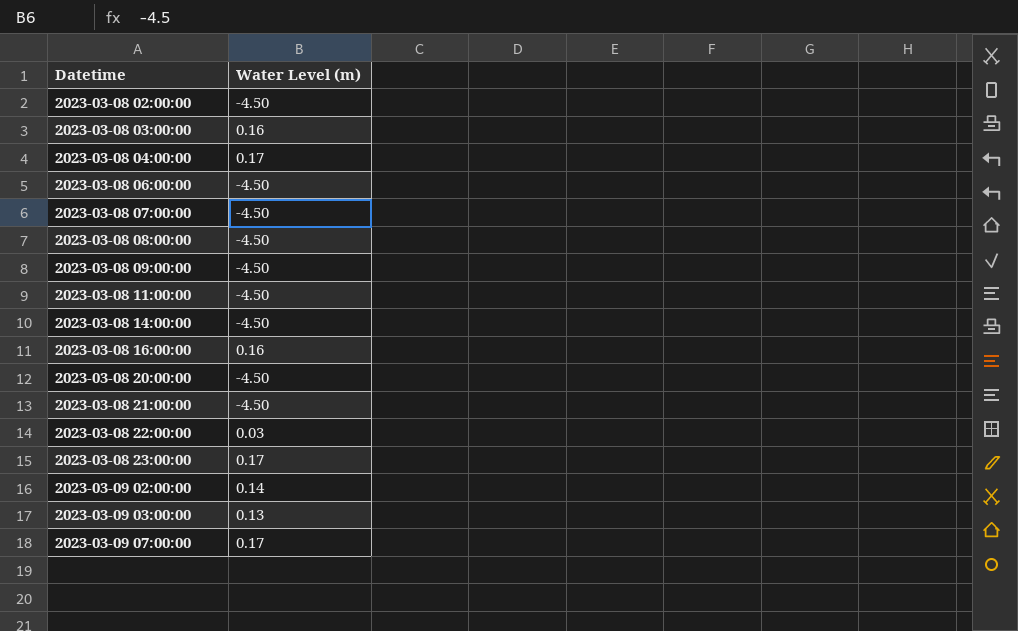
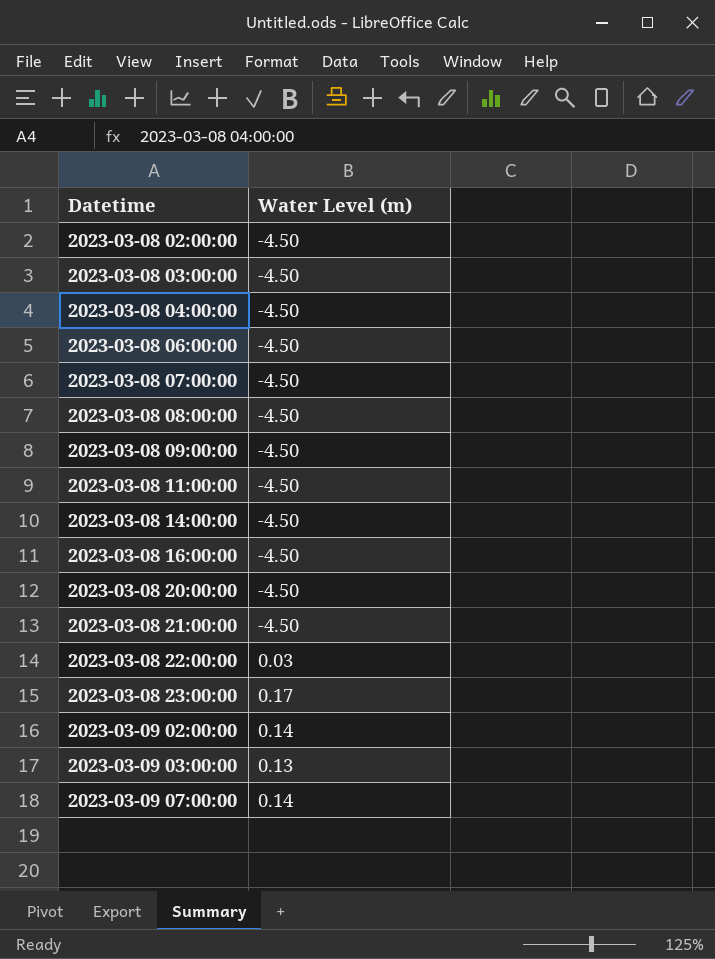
2023-03-08 03:00:00 | Water Level (m): 0.16 -> -4.50
2023-03-08 04:00:00 | Water Level (m): 0.17 -> -4.50
2023-03-08 16:00:00 | Water Level (m): 0.16 -> -4.50
2023-03-09 07:00:00 | Water Level (m): 0.17 -> 0.14

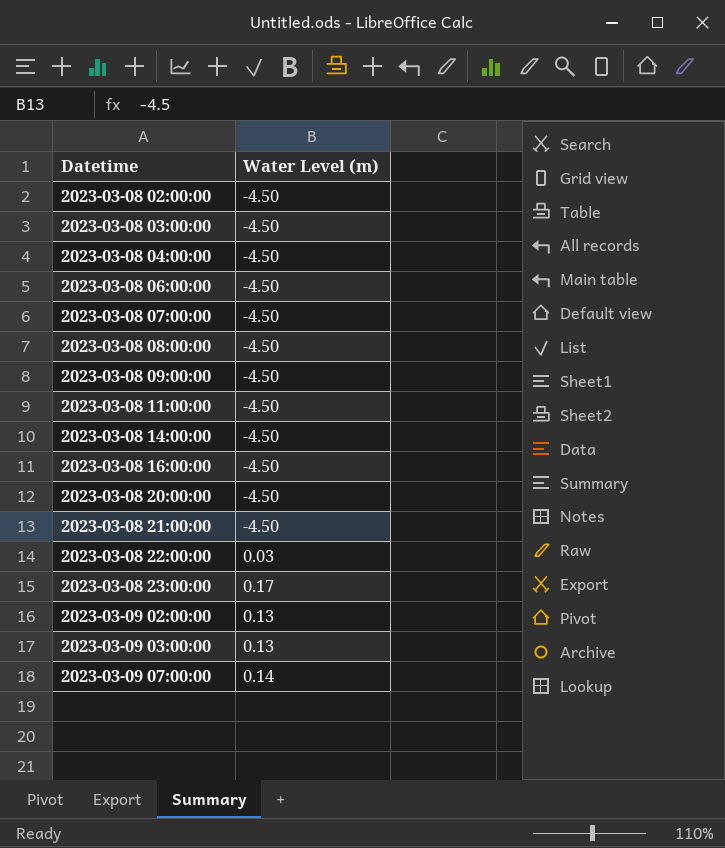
2023-03-09 02:00:00 | Water Level (m): 0.14 -> 0.13

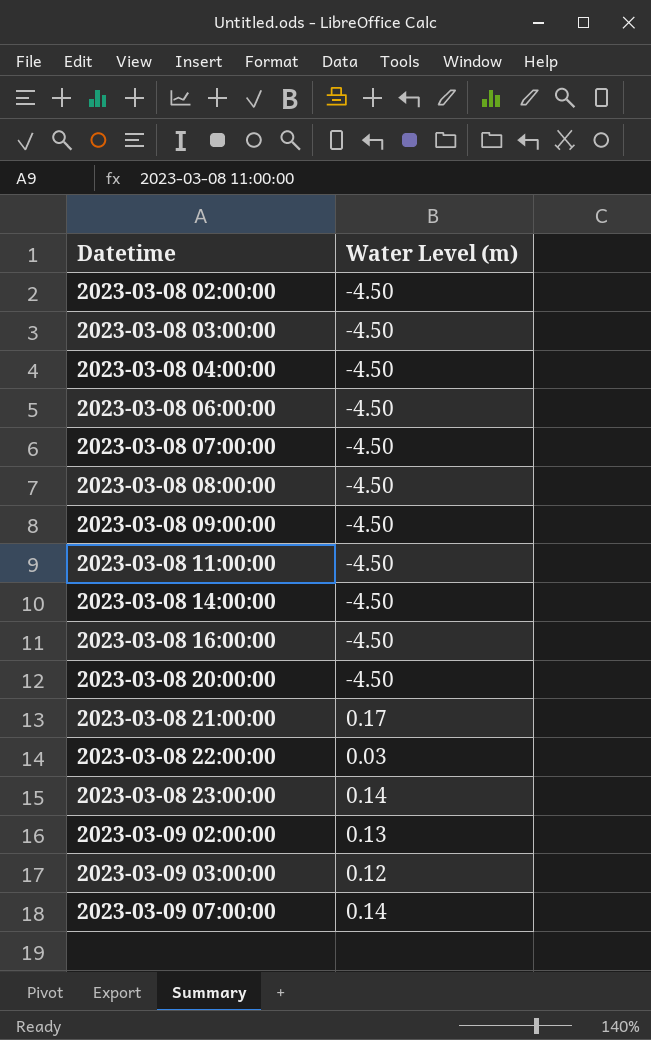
2023-03-08 21:00:00 | Water Level (m): -4.50 -> 0.17
2023-03-08 23:00:00 | Water Level (m): 0.17 -> 0.14
2023-03-09 03:00:00 | Water Level (m): 0.13 -> 0.12

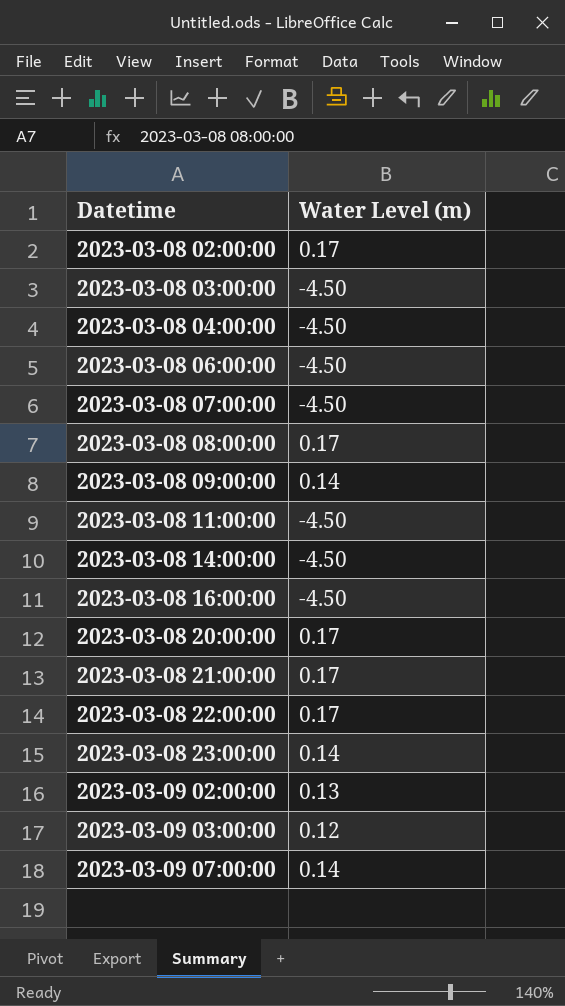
2023-03-08 02:00:00 | Water Level (m): -4.50 -> 0.17
2023-03-08 08:00:00 | Water Level (m): -4.50 -> 0.17
2023-03-08 09:00:00 | Water Level (m): -4.50 -> 0.14
2023-03-08 20:00:00 | Water Level (m): -4.50 -> 0.17
2023-03-08 22:00:00 | Water Level (m): 0.03 -> 0.17

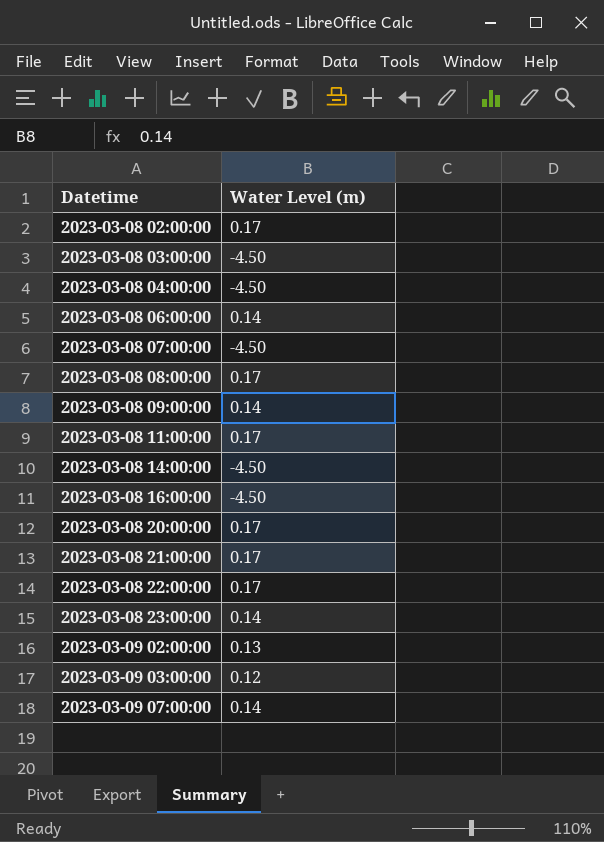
2023-03-08 06:00:00 | Water Level (m): -4.50 -> 0.14
2023-03-08 11:00:00 | Water Level (m): -4.50 -> 0.17

